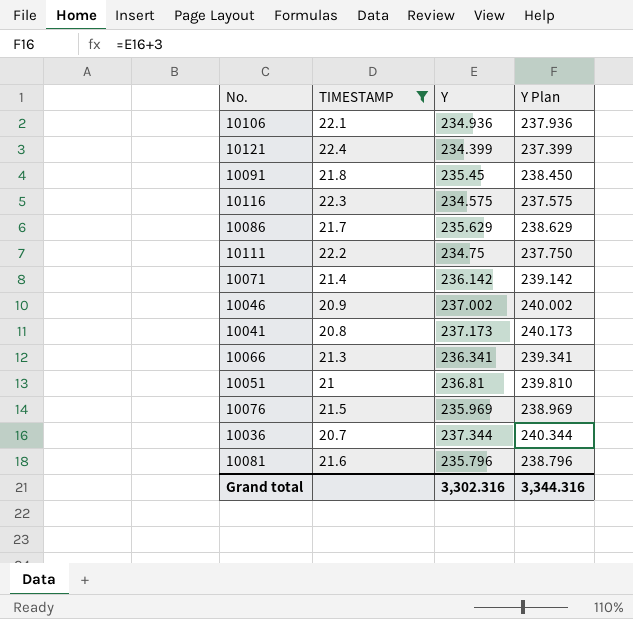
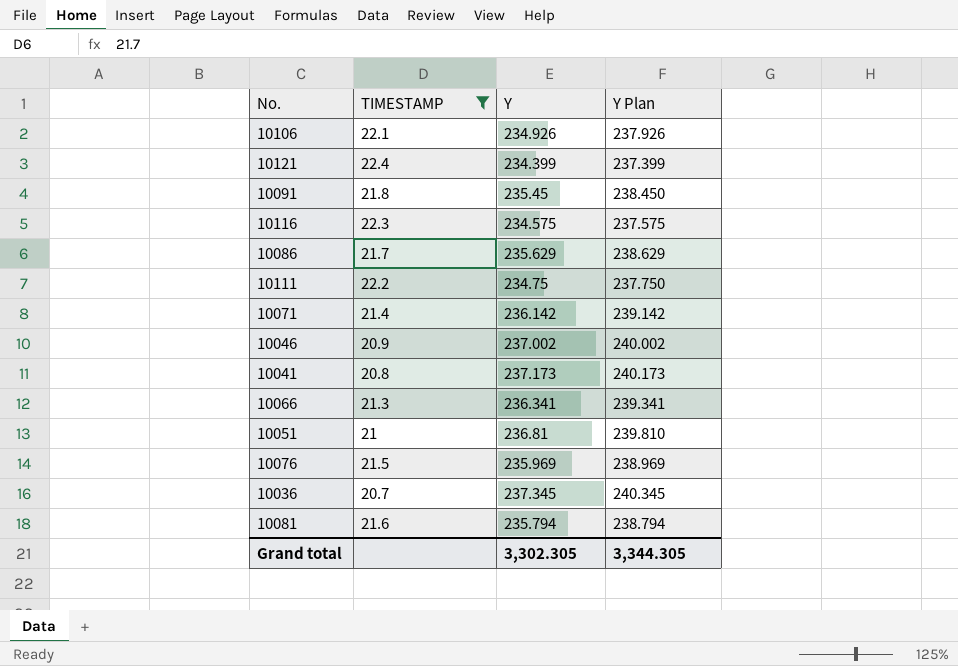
10106 | Y: 234.936 -> 234.926
10106 | Y Plan: 237.936 -> 237.926
10036 | Y: 237.344 -> 237.345
10036 | Y Plan: 240.344 -> 240.345
10081 | Y: 235.796 -> 235.794
10081 | Y Plan: 238.796 -> 238.794
Grand total | Y: 3,302.316 -> 3,302.305
Grand total | Y Plan: 3,344.316 -> 3,344.305

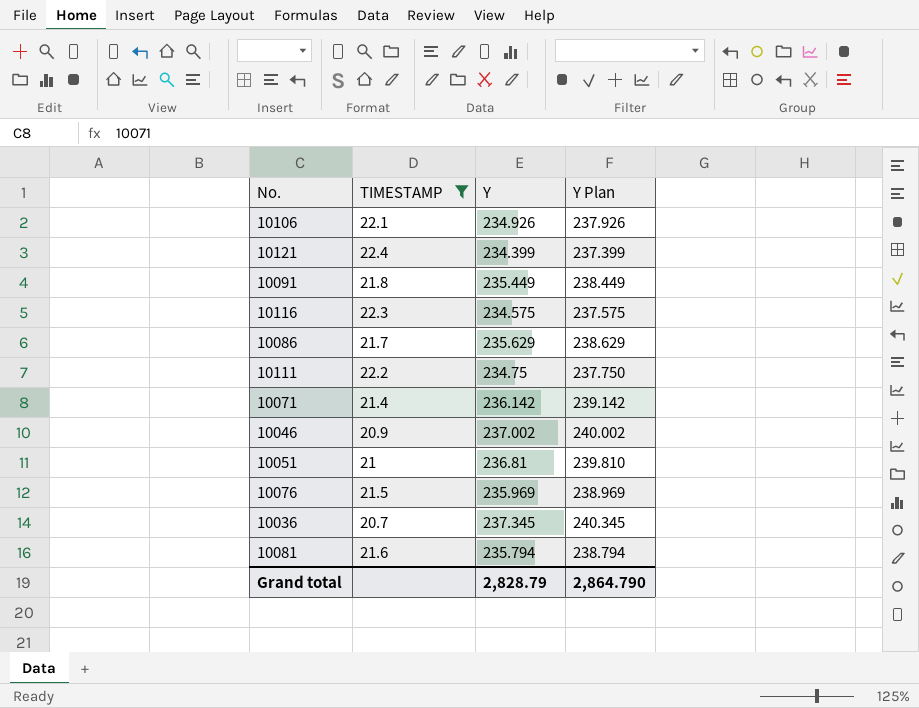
row 10041: 20.8 | 237.173 | 240.173 -> none
row 10066: 21.3 | 236.341 | 239.341 -> none
10091 | Y: 235.45 -> 235.449
10091 | Y Plan: 238.450 -> 238.449
Grand total | Y: 3,302.305 -> 2,828.79
Grand total | Y Plan: 3,344.305 -> 2,864.790

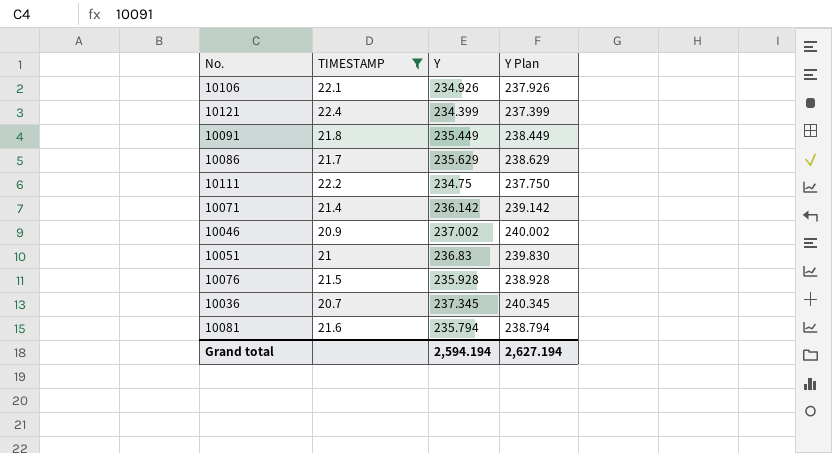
row 10116: 22.3 | 234.575 | 237.575 -> none
10051 | Y: 236.81 -> 236.83
10051 | Y Plan: 239.810 -> 239.830
10076 | Y: 235.969 -> 235.928
10076 | Y Plan: 238.969 -> 238.928
Grand total | Y: 2,828.79 -> 2,594.194
Grand total | Y Plan: 2,864.790 -> 2,627.194

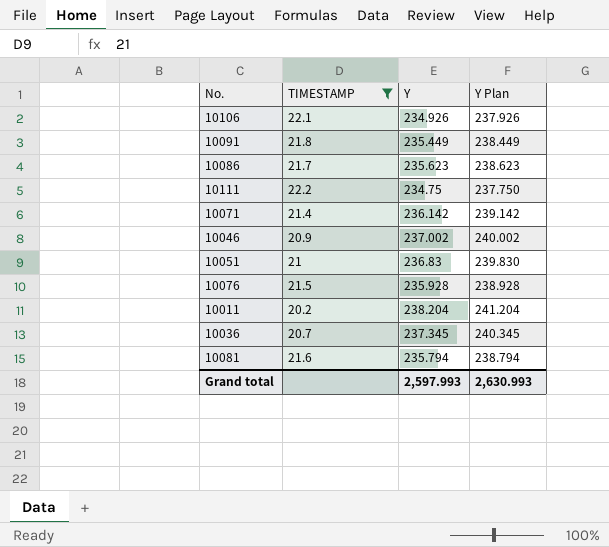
row 10121: 22.4 | 234.399 | 237.399 -> none
10086 | Y: 235.629 -> 235.623
10086 | Y Plan: 238.629 -> 238.623
row 10011: none -> 20.2 | 238.204 | 241.204
Grand total | Y: 2,594.194 -> 2,597.993
Grand total | Y Plan: 2,627.194 -> 2,630.993

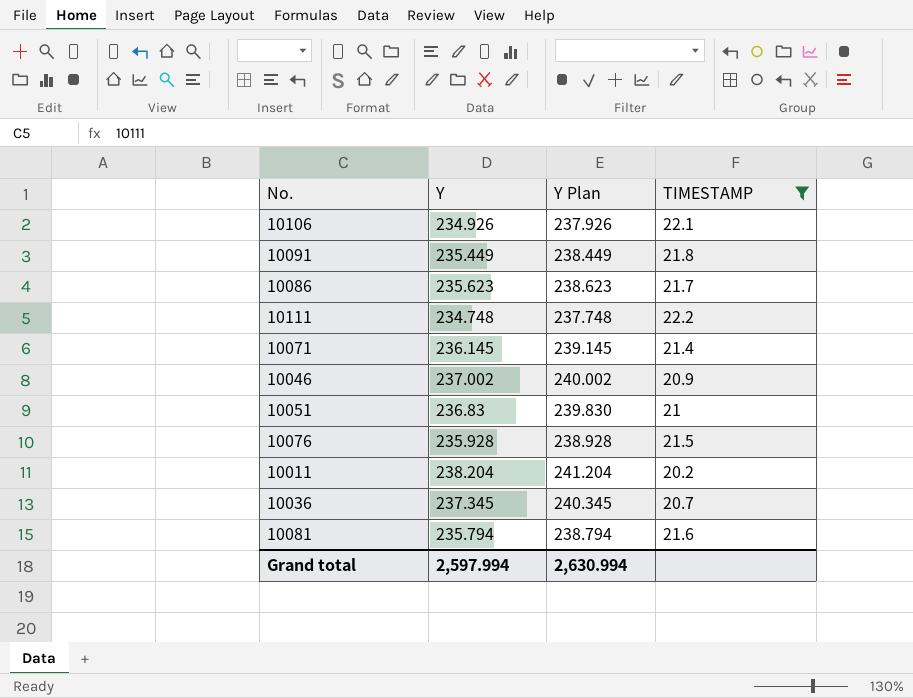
column TIMESTAMP | position: 2 -> 4
10111 | Y: 234.75 -> 234.748
10111 | Y Plan: 237.750 -> 237.748
10071 | Y: 236.142 -> 236.145
10071 | Y Plan: 239.142 -> 239.145
Grand total | Y: 2,597.993 -> 2,597.994
Grand total | Y Plan: 2,630.993 -> 2,630.994

